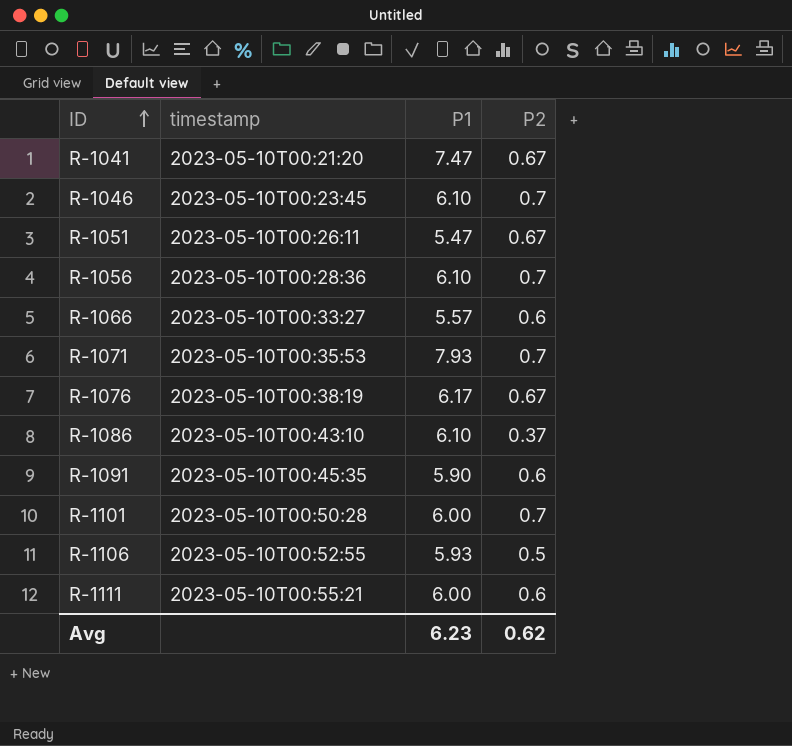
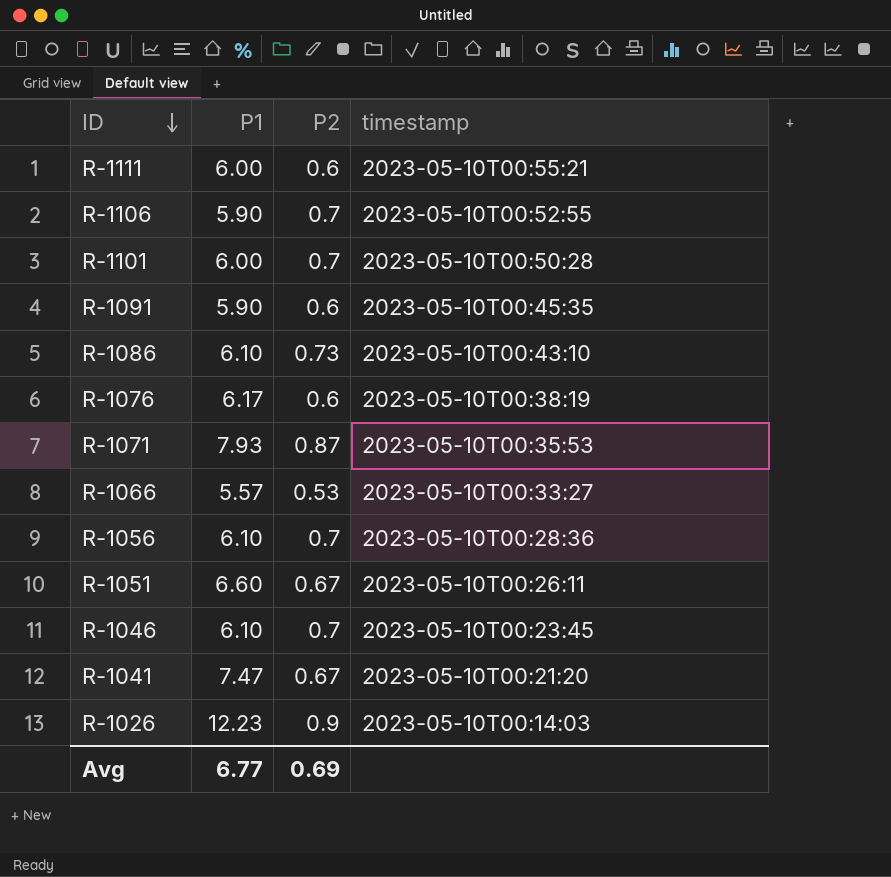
row order: ID ascending -> ID descending
column timestamp | position: 2 -> 4
R-1106 | P1: 5.93 -> 5.90
R-1106 | P2: 0.5 -> 0.7
R-1086 | P2: 0.37 -> 0.73
R-1076 | P2: 0.67 -> 0.6
R-1071 | P2: 0.7 -> 0.87
R-1066 | P2: 0.6 -> 0.53
R-1051 | P1: 5.47 -> 6.60
row R-1026: none -> 12.23 | 0.9 | 2023-05-10T00:14:03
Avg | P1: 6.23 -> 6.77
Avg | P2: 0.62 -> 0.69

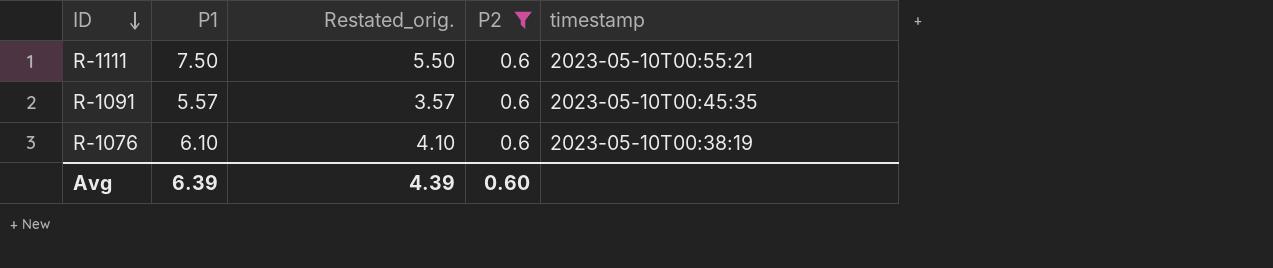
filter: none -> P2 = 0.6
column Restated_orig. | formula: none -> [P1] - 2
R-1111 | P1: 6.00 -> 7.50
R-1091 | P1: 5.90 -> 5.57
R-1076 | P1: 6.17 -> 6.10
Avg | P1: 6.77 -> 6.39
Avg | P2: 0.69 -> 0.60

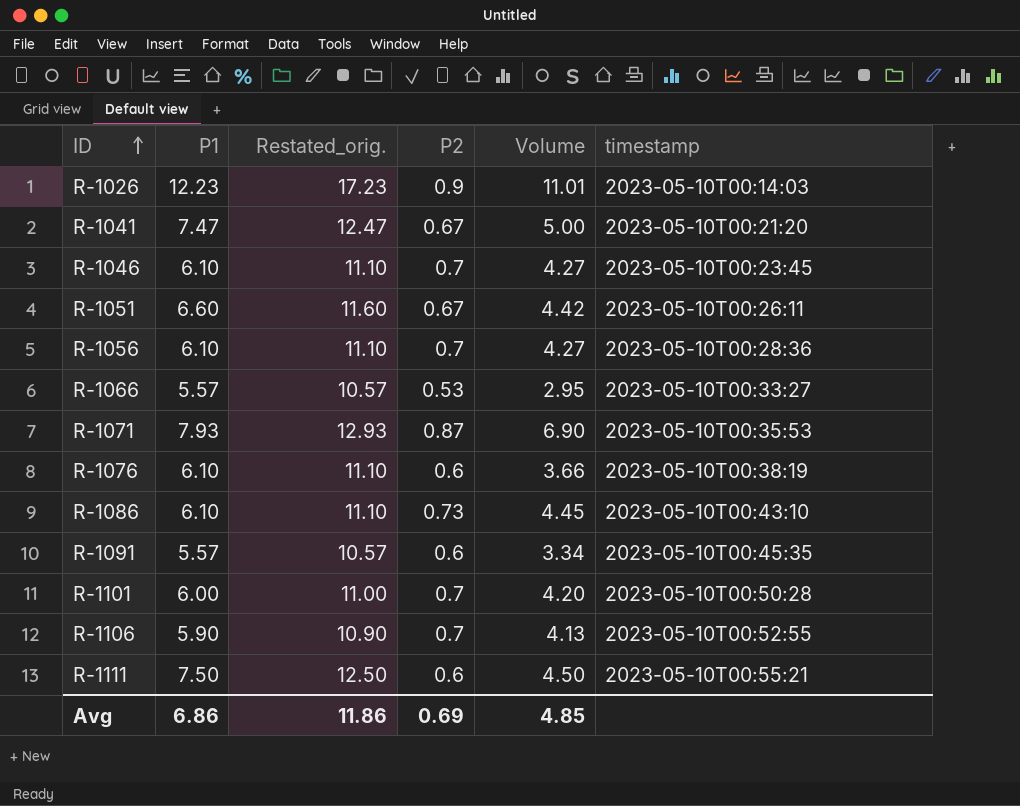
filter: P2 = 0.6 -> none
row order: ID descending -> ID ascending
column Restated_orig. | formula: [P1] - 2 -> [P1] + 5
column Volume | formula: none -> [P1] * [P2]
Avg | P1: 6.39 -> 6.86
Avg | Restated_orig.: 4.39 -> 11.86
Avg | P2: 0.60 -> 0.69

